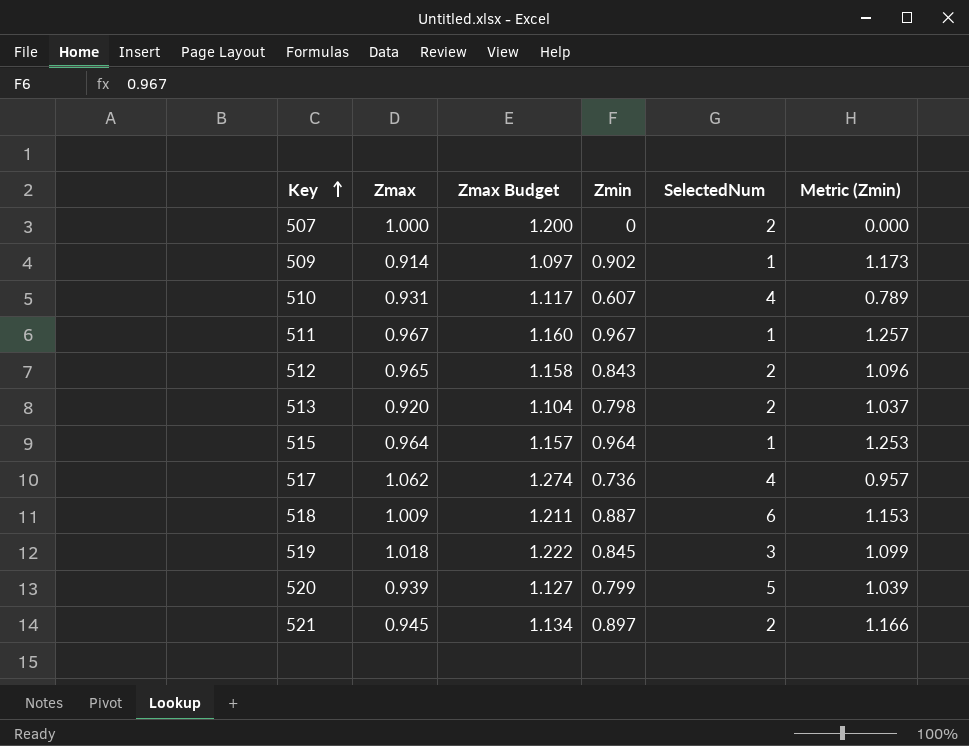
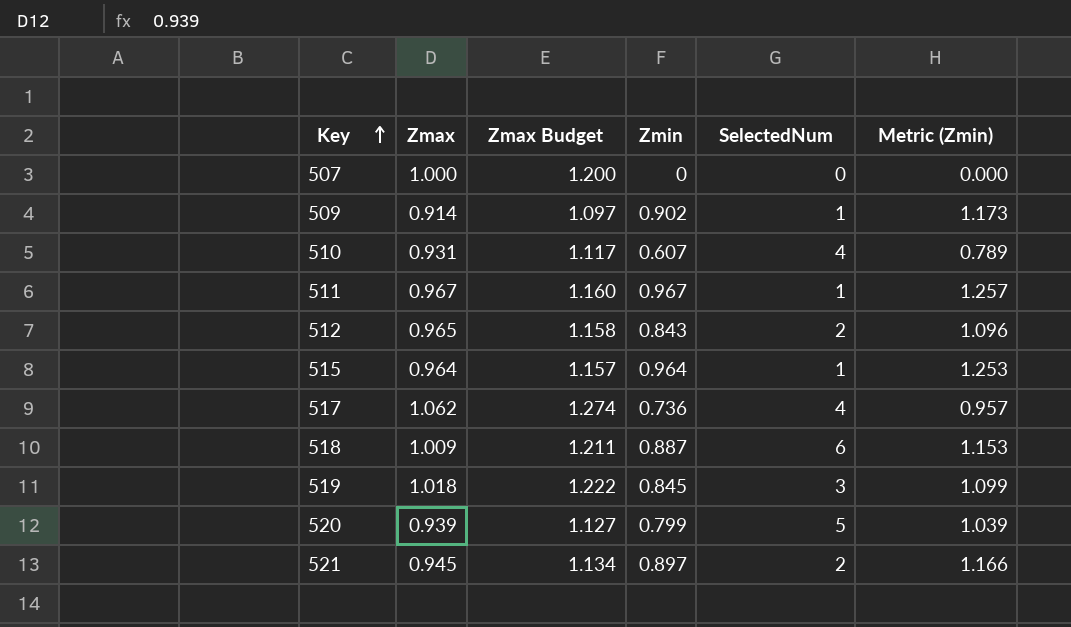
row 513: 0.920 | 1.104 | 0.798 | 2 | 1.037 -> none
507 | SelectedNum: 2 -> 0

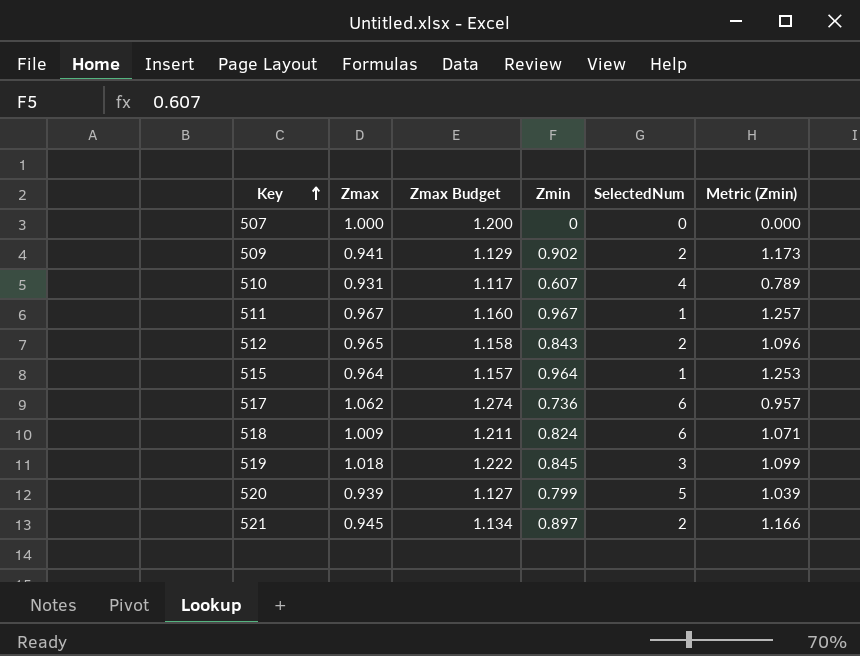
509 | Zmax: 0.914 -> 0.941
509 | Zmax Budget: 1.097 -> 1.129
509 | SelectedNum: 1 -> 2
517 | SelectedNum: 4 -> 6
518 | Zmin: 0.887 -> 0.824
518 | Metric (Zmin): 1.153 -> 1.071

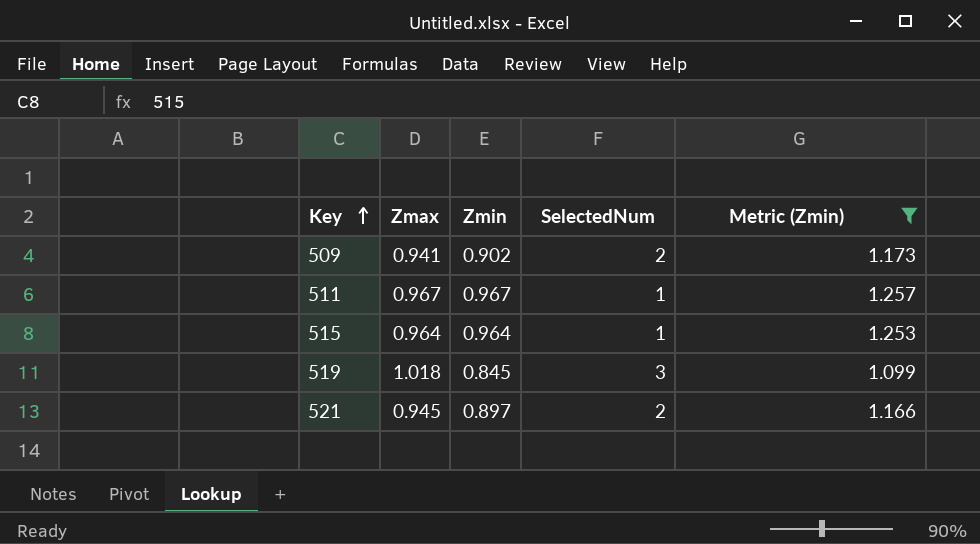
filter: none -> Metric (Zmin) >= 1.099
column Zmax Budget | formula: [Zmax] * 1.2 -> none

